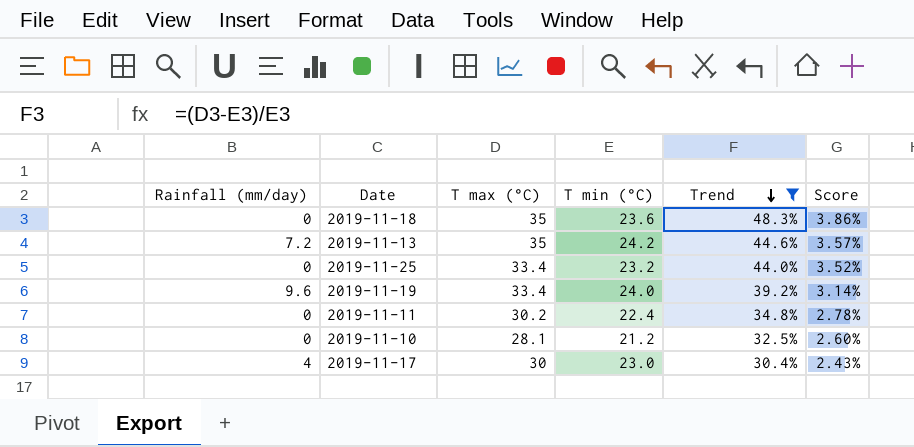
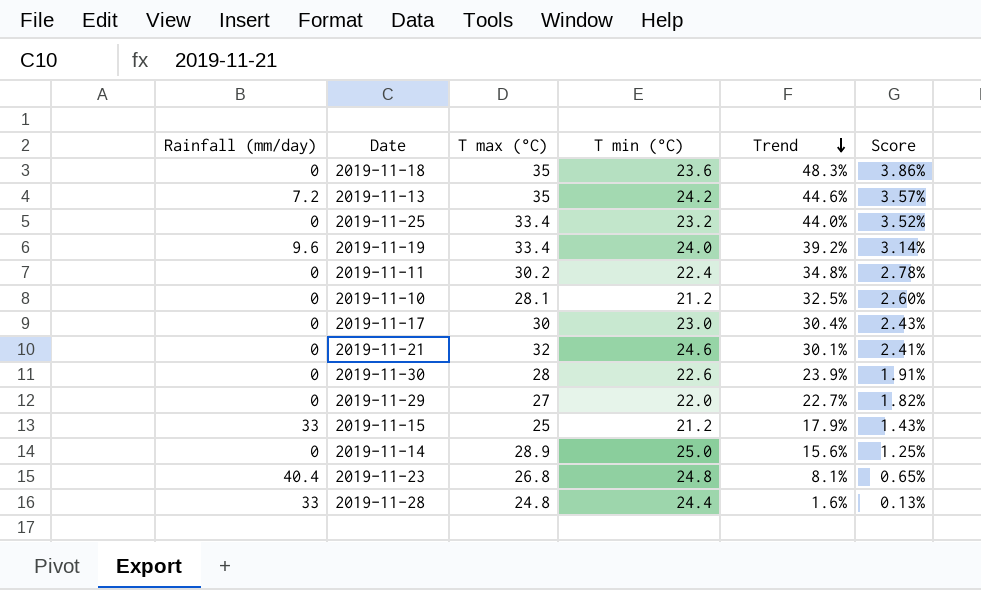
filter: Trend >= 30.4% -> none
2019-11-17 | Rainfall (mm/day): 4 -> 0

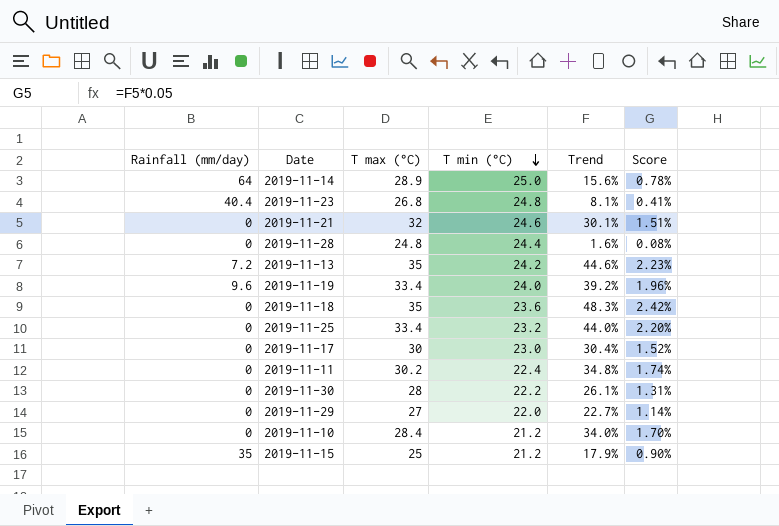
row order: Trend descending -> T min (°C) descending
column Score | formula: [Trend] * 0.08 -> [Trend] * 0.05
2019-11-14 | Rainfall (mm/day): 0 -> 64
2019-11-28 | Rainfall (mm/day): 33 -> 0
2019-11-30 | T min (°C): 22.6 -> 22.2
2019-11-30 | Trend: 23.9% -> 26.1%
2019-11-10 | T max (°C): 28.1 -> 28.4
2019-11-10 | Trend: 32.5% -> 34.0%
2019-11-15 | Rainfall (mm/day): 33 -> 35

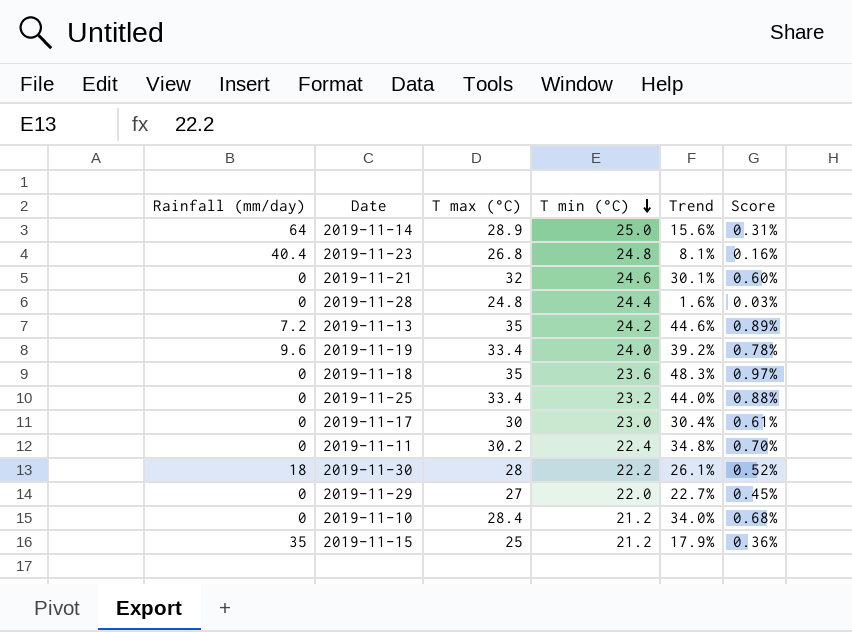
column Score | formula: [Trend] * 0.05 -> [Trend] * 0.02
2019-11-30 | Rainfall (mm/day): 0 -> 18

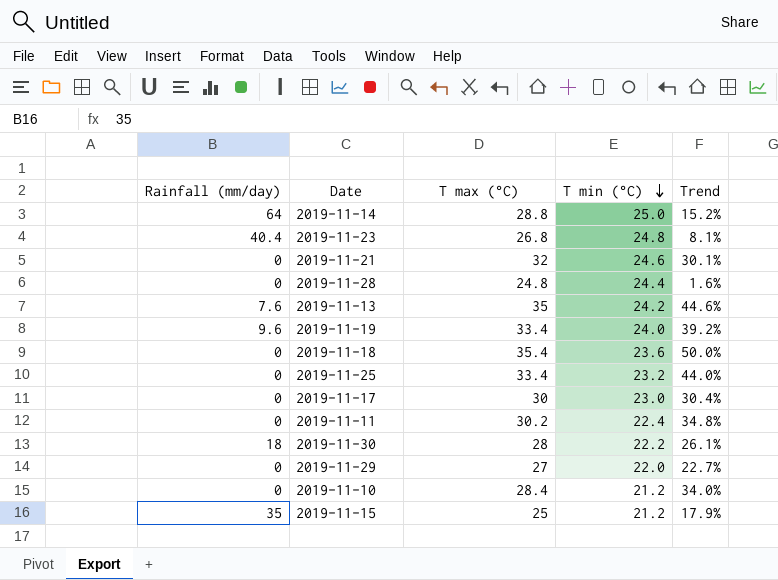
column Score | formula: [Trend] * 0.02 -> none
2019-11-14 | T max (°C): 28.9 -> 28.8
2019-11-14 | Trend: 15.6% -> 15.2%
2019-11-13 | Rainfall (mm/day): 7.2 -> 7.6
2019-11-18 | T max (°C): 35 -> 35.4
2019-11-18 | Trend: 48.3% -> 50.0%

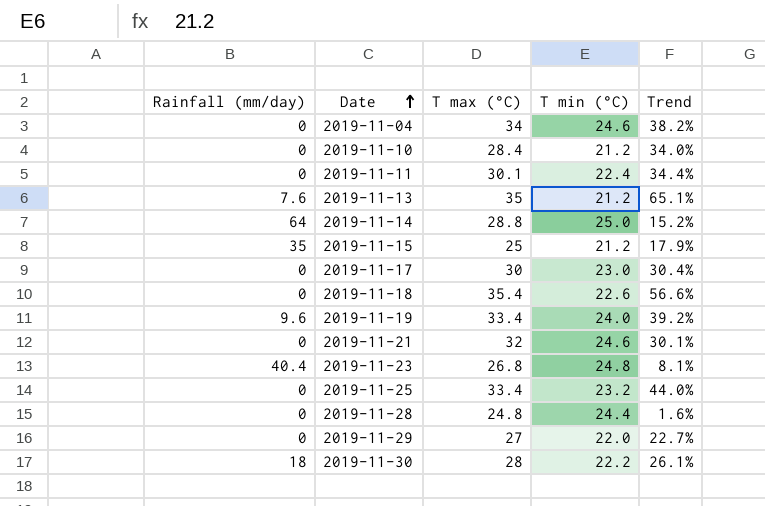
row order: T min (°C) descending -> Date ascending
row 2019-11-04: none -> 0 | 34 | 24.6 | 38.2%
2019-11-11 | T max (°C): 30.2 -> 30.1
2019-11-11 | Trend: 34.8% -> 34.4%
2019-11-13 | T min (°C): 24.2 -> 21.2
2019-11-13 | Trend: 44.6% -> 65.1%
2019-11-18 | T min (°C): 23.6 -> 22.6
2019-11-18 | Trend: 50.0% -> 56.6%

